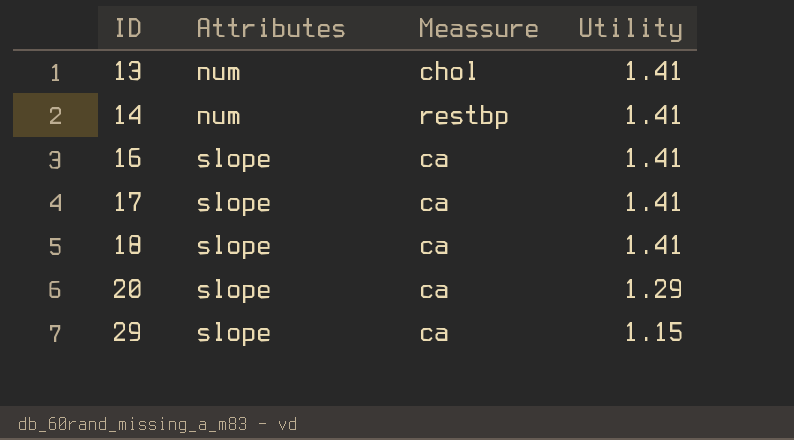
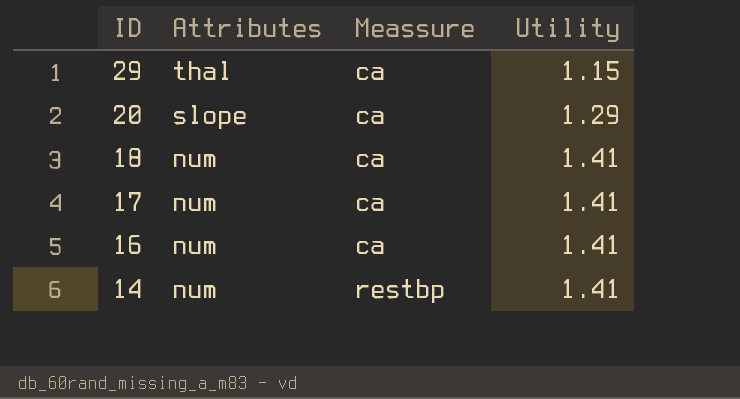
row order: ID ascending -> ID descending
row 13: num | chol | 1.41 -> none
29 | Attributes: slope -> thal
18 | Attributes: slope -> num
17 | Attributes: slope -> num
16 | Attributes: slope -> num

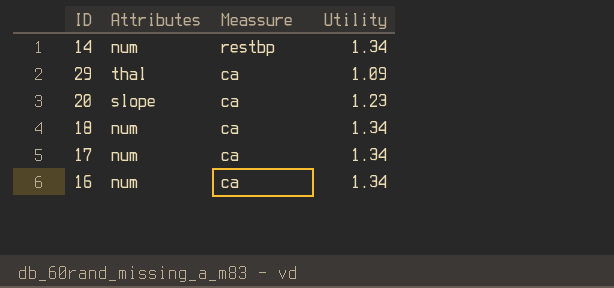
row order: ID descending -> Meassure descending
14 | Utility: 1.41 -> 1.34
29 | Utility: 1.15 -> 1.09
20 | Utility: 1.29 -> 1.23
18 | Utility: 1.41 -> 1.34
17 | Utility: 1.41 -> 1.34
16 | Utility: 1.41 -> 1.34

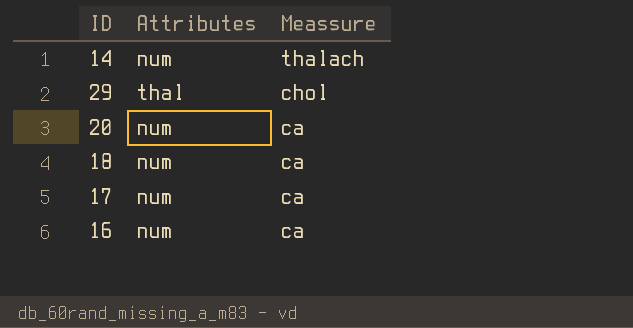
column Utility | position: 4 -> none
14 | Meassure: restbp -> thalach
29 | Meassure: ca -> chol
20 | Attributes: slope -> num

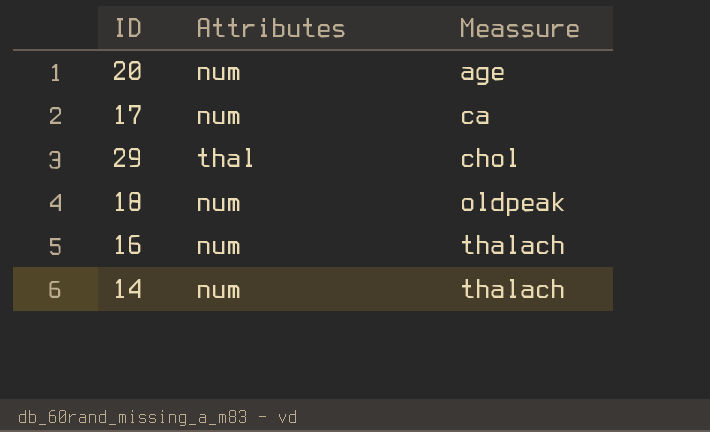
row order: Meassure descending -> Meassure ascending
20 | Meassure: ca -> age
18 | Meassure: ca -> oldpeak
16 | Meassure: ca -> thalach

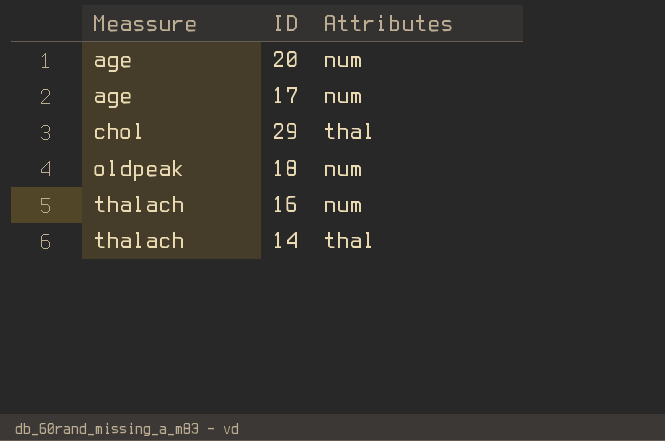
column Meassure | position: 3 -> 1
17 | Meassure: ca -> age
14 | Attributes: num -> thal

